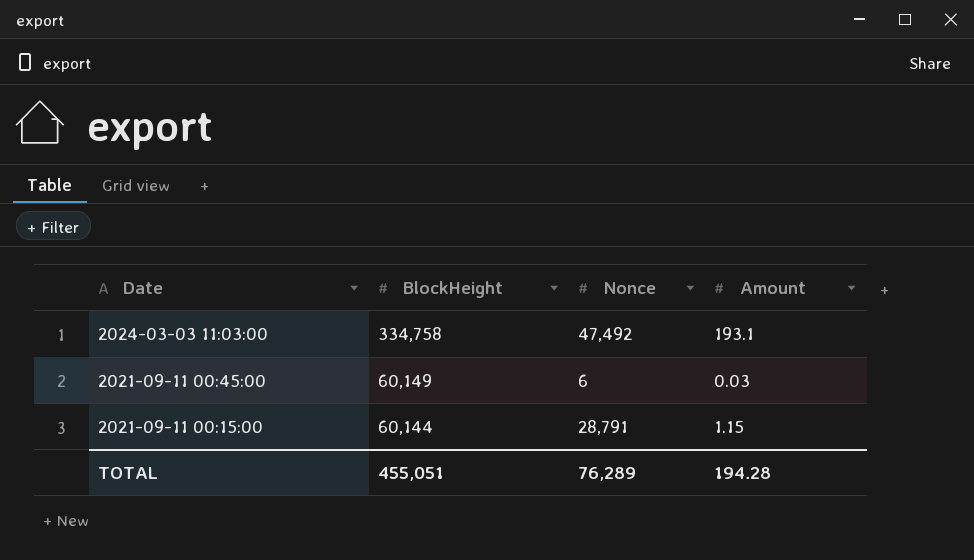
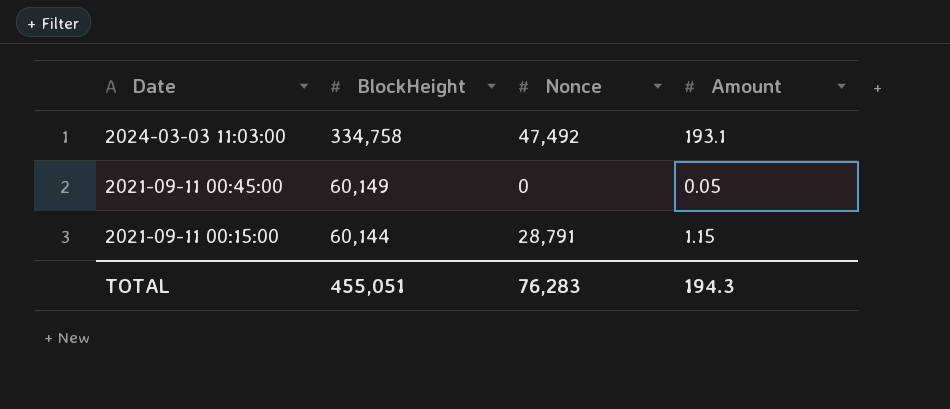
2021-09-11 00:45:00 | Nonce: 6 -> 0
2021-09-11 00:45:00 | Amount: 0.03 -> 0.05
TOTAL | Nonce: 76,289 -> 76,283
TOTAL | Amount: 194.28 -> 194.3

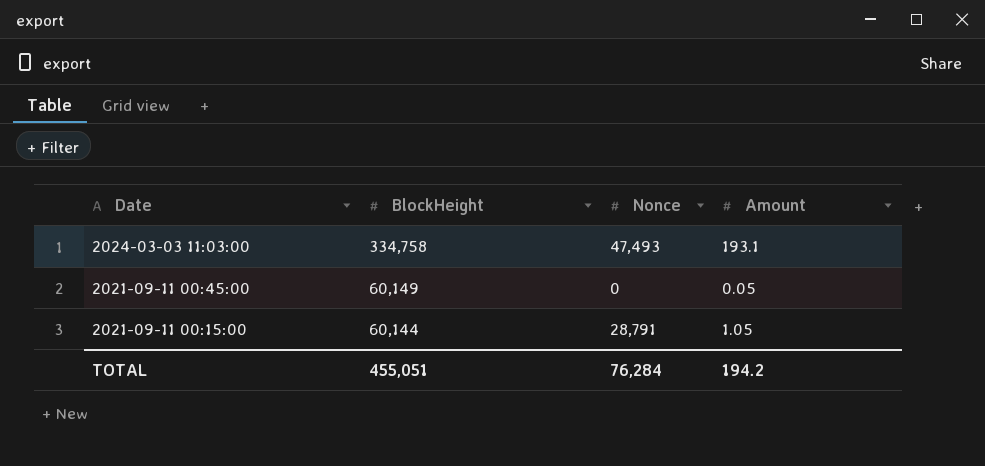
2024-03-03 11:03:00 | Nonce: 47,492 -> 47,493
2021-09-11 00:15:00 | Amount: 1.15 -> 1.05
TOTAL | Nonce: 76,283 -> 76,284
TOTAL | Amount: 194.3 -> 194.2

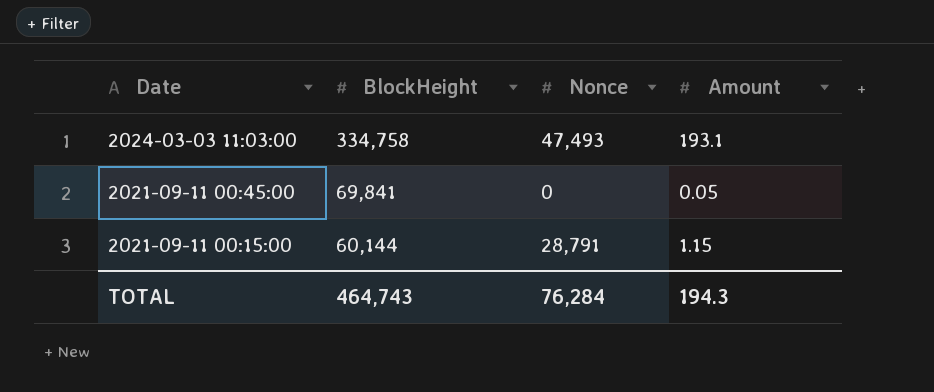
2021-09-11 00:45:00 | BlockHeight: 60,149 -> 69,841
2021-09-11 00:15:00 | Amount: 1.05 -> 1.15
TOTAL | BlockHeight: 455,051 -> 464,743
TOTAL | Amount: 194.2 -> 194.3

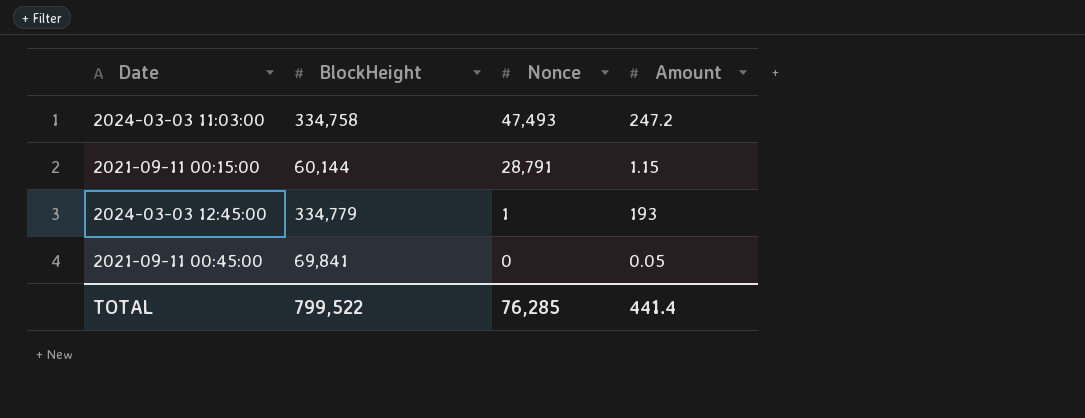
row order: Date descending -> Nonce descending
2024-03-03 11:03:00 | Amount: 193.1 -> 247.2
row 2024-03-03 12:45:00: none -> 334,779 | 1 | 193
TOTAL | BlockHeight: 464,743 -> 799,522
TOTAL | Nonce: 76,284 -> 76,285
TOTAL | Amount: 194.3 -> 441.4

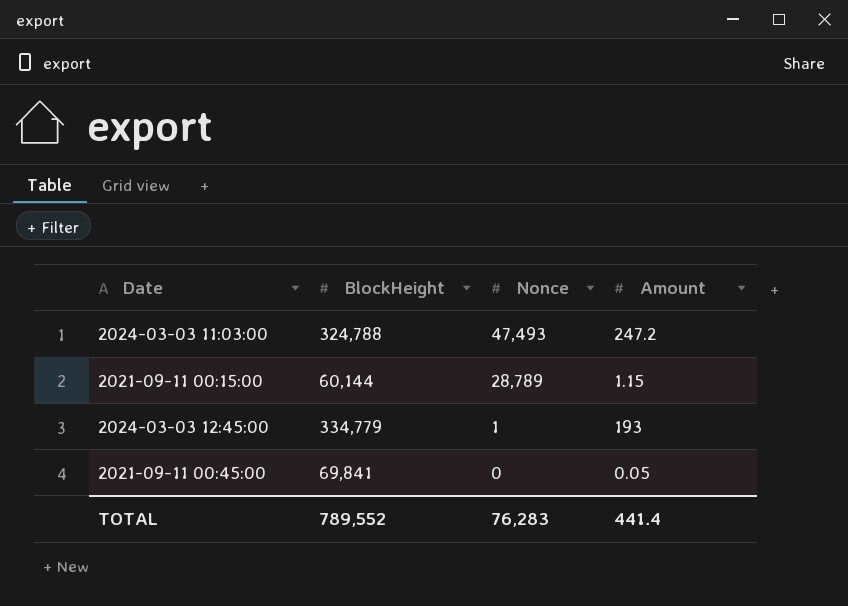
2024-03-03 11:03:00 | BlockHeight: 334,758 -> 324,788
2021-09-11 00:15:00 | Nonce: 28,791 -> 28,789
TOTAL | BlockHeight: 799,522 -> 789,552
TOTAL | Nonce: 76,285 -> 76,283

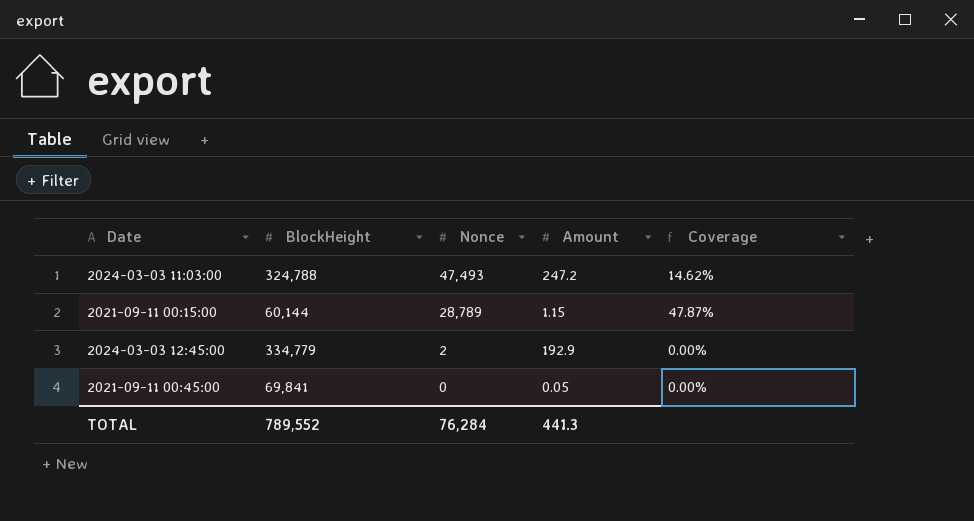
column Coverage | formula: none -> [Nonce] / [BlockHeight]
2024-03-03 12:45:00 | Nonce: 1 -> 2
2024-03-03 12:45:00 | Amount: 193 -> 192.9
TOTAL | Nonce: 76,283 -> 76,284
TOTAL | Amount: 441.4 -> 441.3

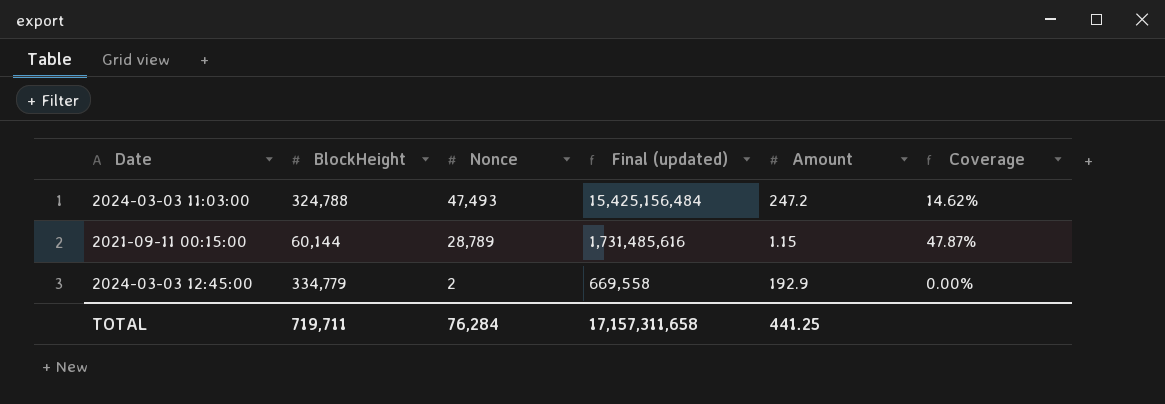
column Final (updated) | formula: none -> [BlockHeight] * [Nonce]
row 2021-09-11 00:45:00: 69,841 | 0 | 0.05 | 0.00% -> none
TOTAL | BlockHeight: 789,552 -> 719,711
TOTAL | Amount: 441.3 -> 441.25

